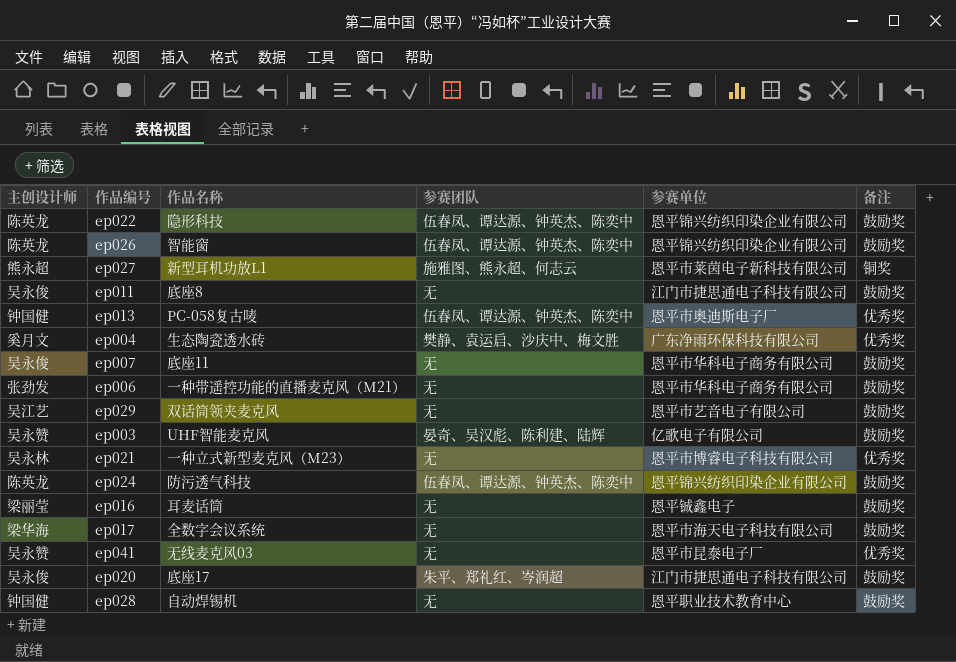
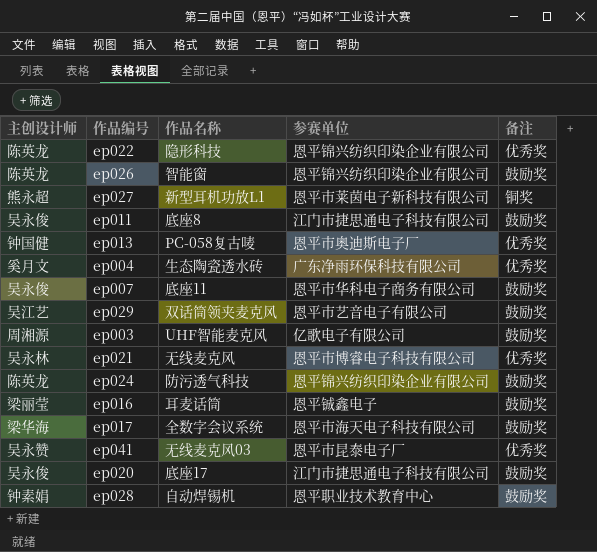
column 参赛团队 | position: 4 -> none
row ep006: 张劲发 | 一种带遥控功能的直播麦克风（M21） | 无 | 恩平市华科电子商务有限公司 | 鼓励奖 -> none
ep022 | 备注: 鼓励奖 -> 优秀奖
ep003 | 主创设计师: 吴永赞 -> 周湘源
ep021 | 作品名称: 一种立式新型麦克风（M23） -> 无线麦克风
ep028 | 主创设计师: 钟国健 -> 钟素娟

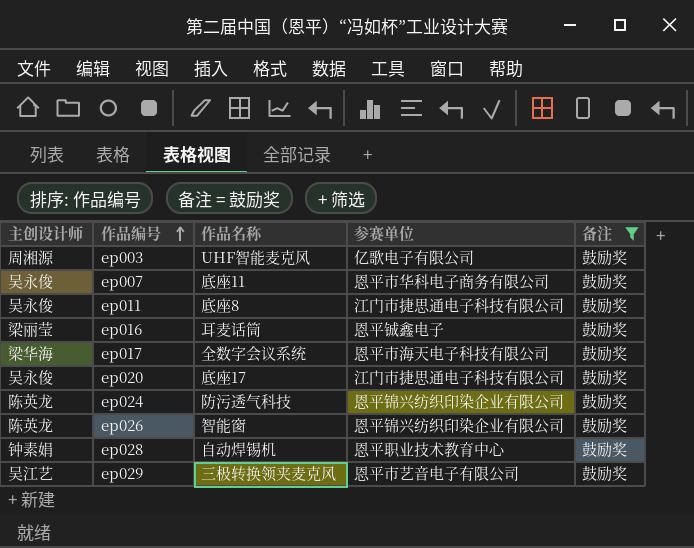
filter: none -> 备注 = 鼓励奖
row order: none -> 作品编号 ascending
ep029 | 作品名称: 双话筒领夹麦克风 -> 三极转换领夹麦克风

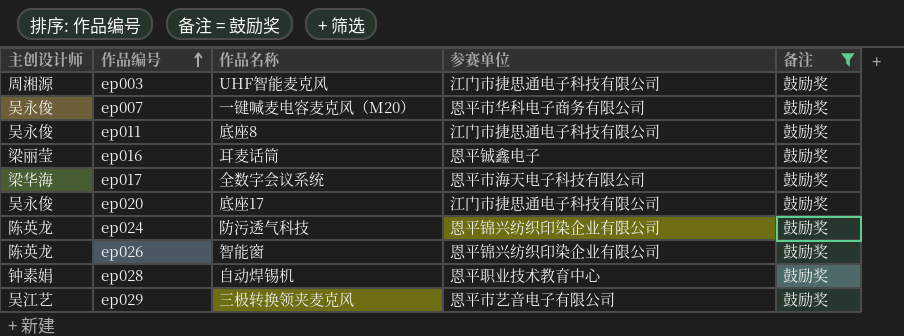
ep003 | 参赛单位: 亿歌电子有限公司 -> 江门市捷思通电子科技有限公司
ep007 | 作品名称: 底座11 -> 一键喊麦电容麦克风（M20）

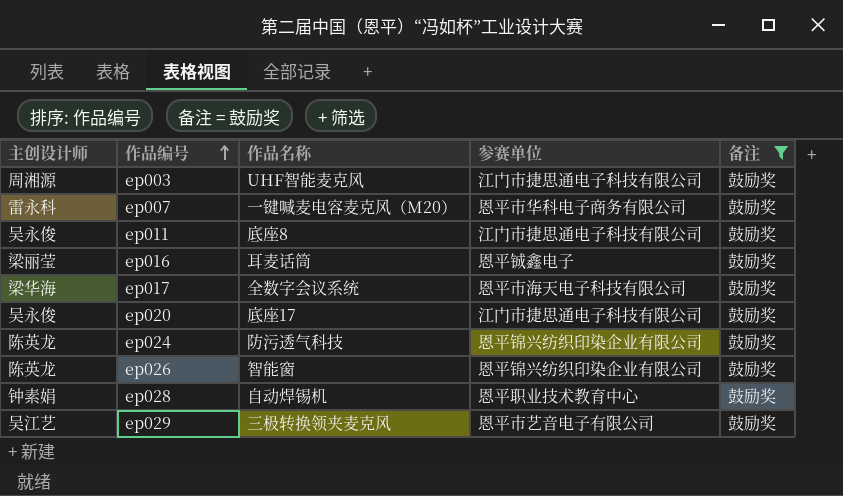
ep007 | 主创设计师: 吴永俊 -> 雷永科

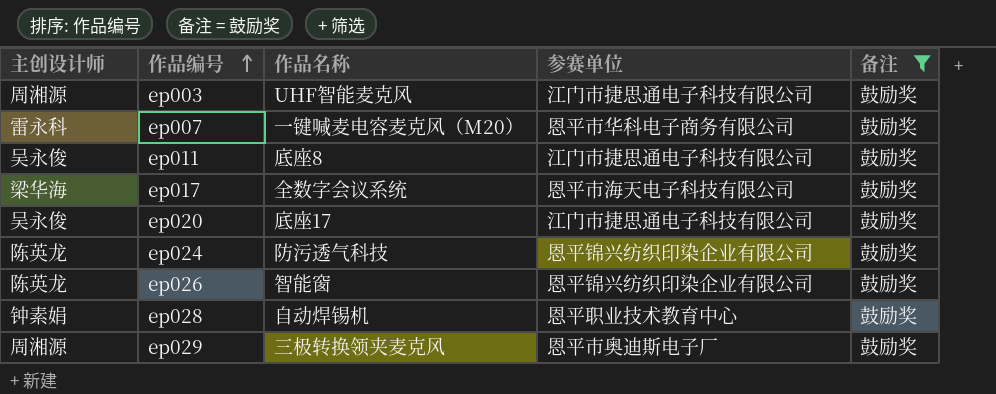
row ep016: 梁丽莹 | 耳麦话筒 | 恩平铖鑫电子 | 鼓励奖 -> none
ep029 | 主创设计师: 吴江艺 -> 周湘源
ep029 | 参赛单位: 恩平市艺音电子有限公司 -> 恩平市奥迪斯电子厂

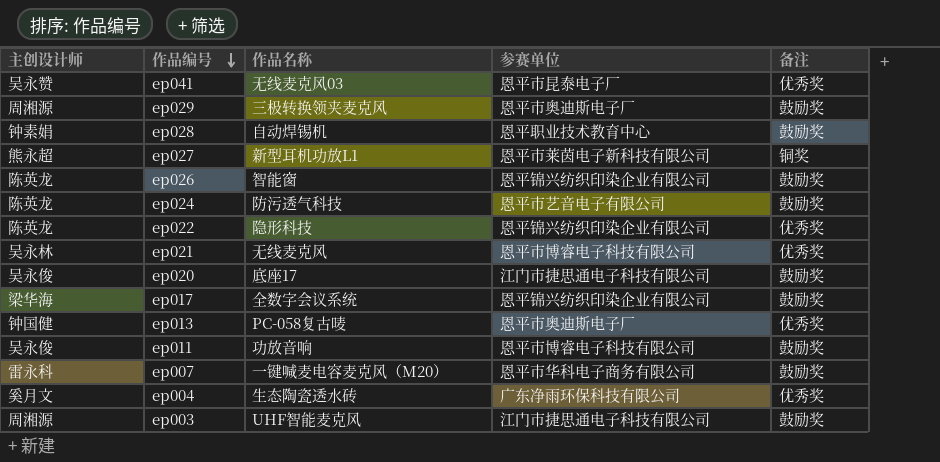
filter: 备注 = 鼓励奖 -> none
row order: 作品编号 ascending -> 作品编号 descending
ep024 | 参赛单位: 恩平锦兴纺织印染企业有限公司 -> 恩平市艺音电子有限公司
ep017 | 参赛单位: 恩平市海天电子科技有限公司 -> 恩平锦兴纺织印染企业有限公司
ep011 | 作品名称: 底座8 -> 功放音响
ep011 | 参赛单位: 江门市捷思通电子科技有限公司 -> 恩平市博睿电子科技有限公司

